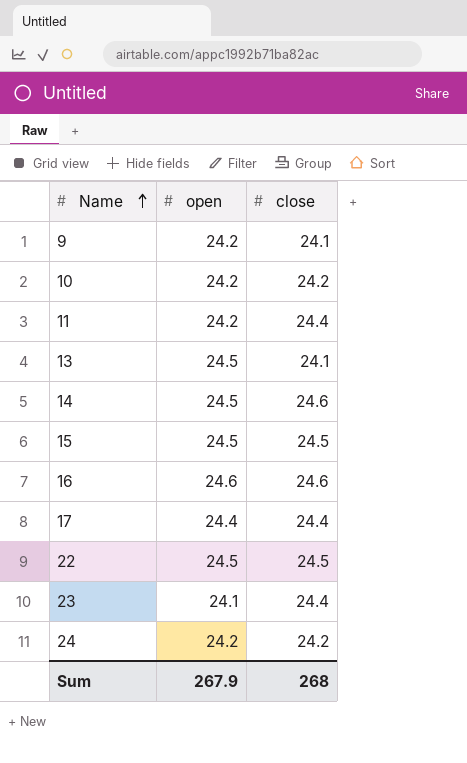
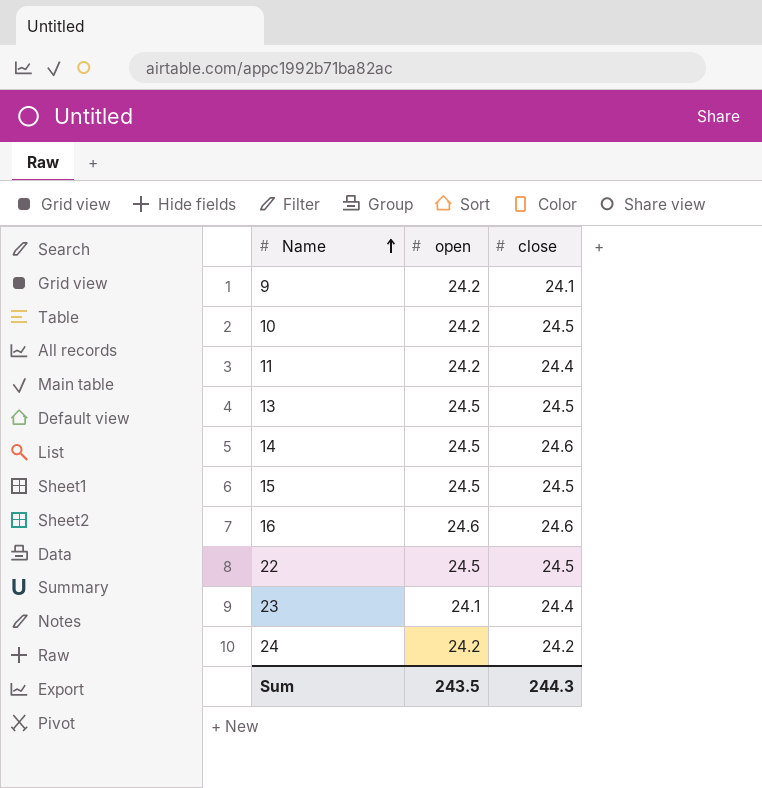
row 17: 24.4 | 24.4 -> none
10 | close: 24.2 -> 24.5
13 | close: 24.1 -> 24.5
Sum | open: 267.9 -> 243.5
Sum | close: 268 -> 244.3

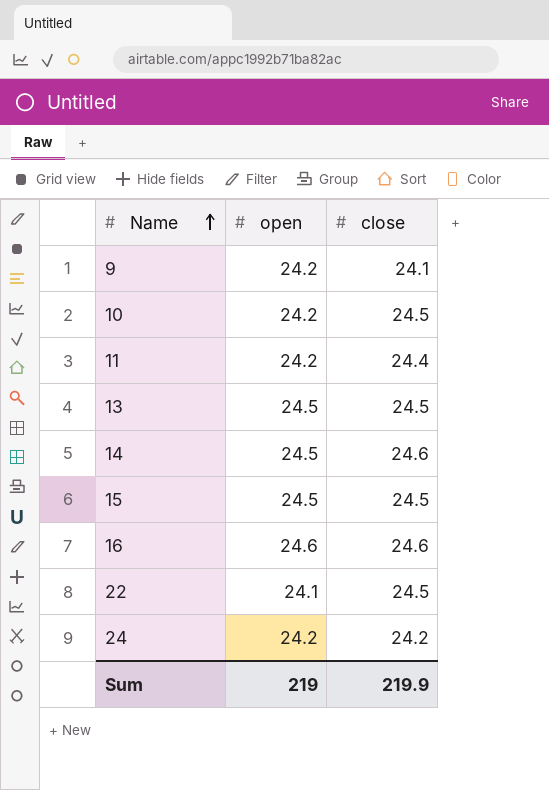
row 23: 24.1 | 24.4 -> none
22 | open: 24.5 -> 24.1
Sum | open: 243.5 -> 219
Sum | close: 244.3 -> 219.9

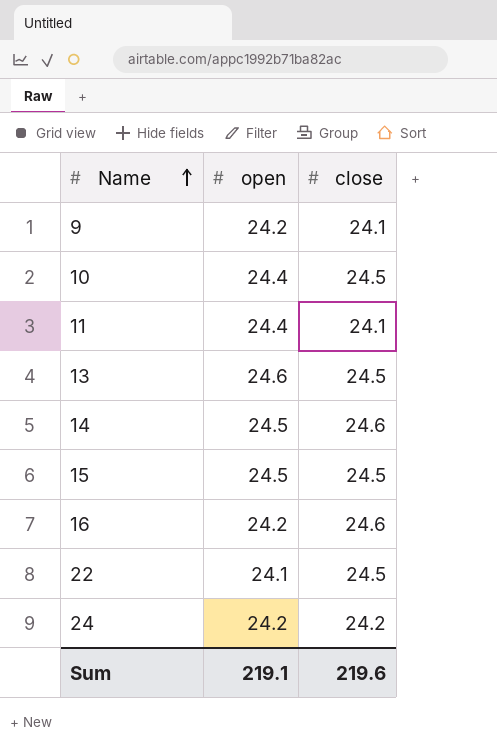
10 | open: 24.2 -> 24.4
11 | open: 24.2 -> 24.4
11 | close: 24.4 -> 24.1
13 | open: 24.5 -> 24.6
16 | open: 24.6 -> 24.2
Sum | open: 219 -> 219.1
Sum | close: 219.9 -> 219.6

